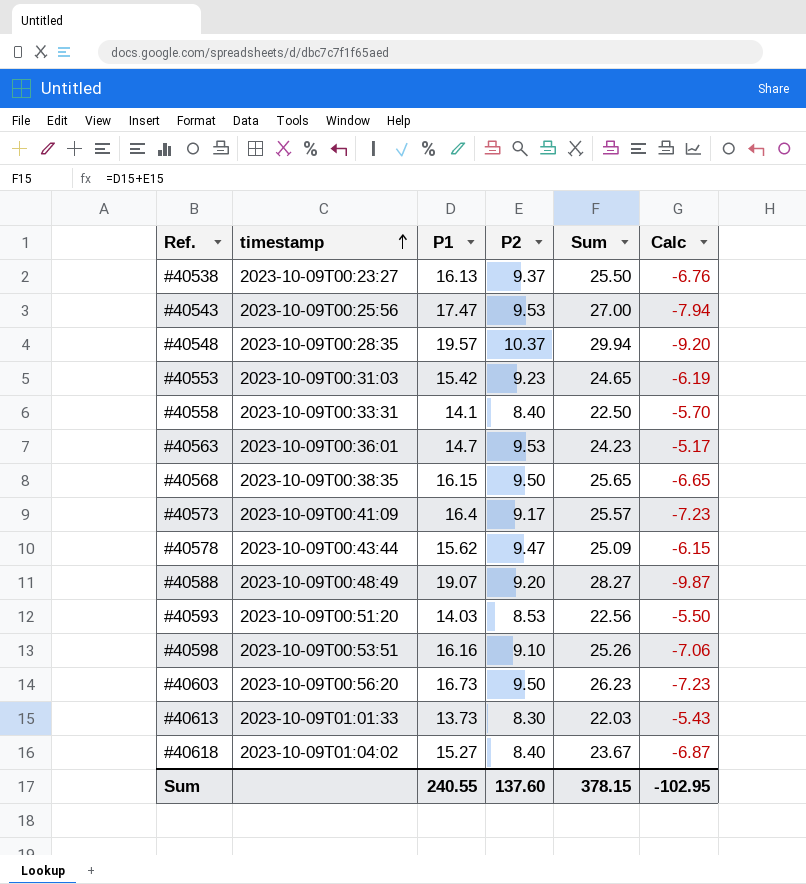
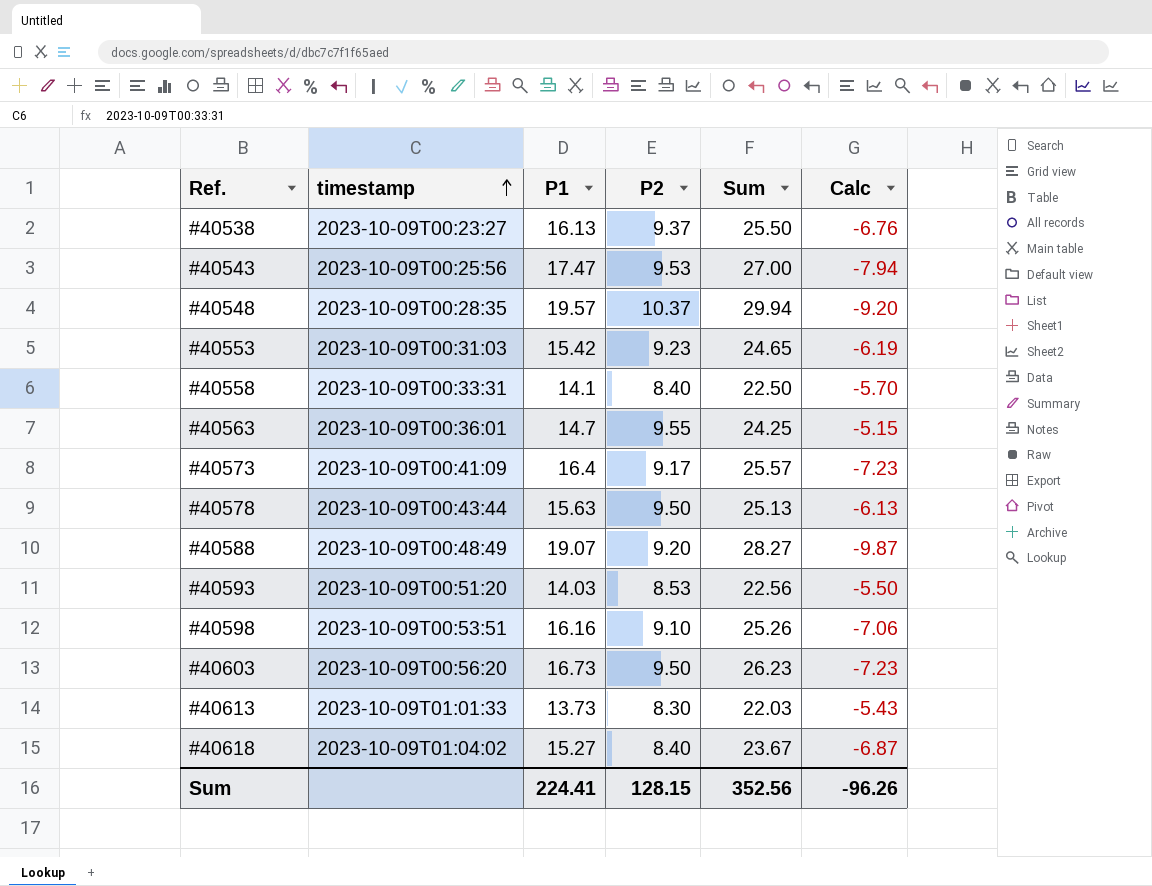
row #40568: 2023-10-09T00:38:35 | 16.15 | 9.50 | 25.65 | -6.65 -> none
#40563 | P2: 9.53 -> 9.55
#40563 | Sum: 24.23 -> 24.25
#40563 | Calc: -5.17 -> -5.15
#40578 | P1: 15.62 -> 15.63
#40578 | P2: 9.47 -> 9.50
#40578 | Sum: 25.09 -> 25.13
#40578 | Calc: -6.15 -> -6.13
Sum | P1: 240.55 -> 224.41
Sum | P2: 137.60 -> 128.15
Sum | Sum: 378.15 -> 352.56
Sum | Calc: -102.95 -> -96.26

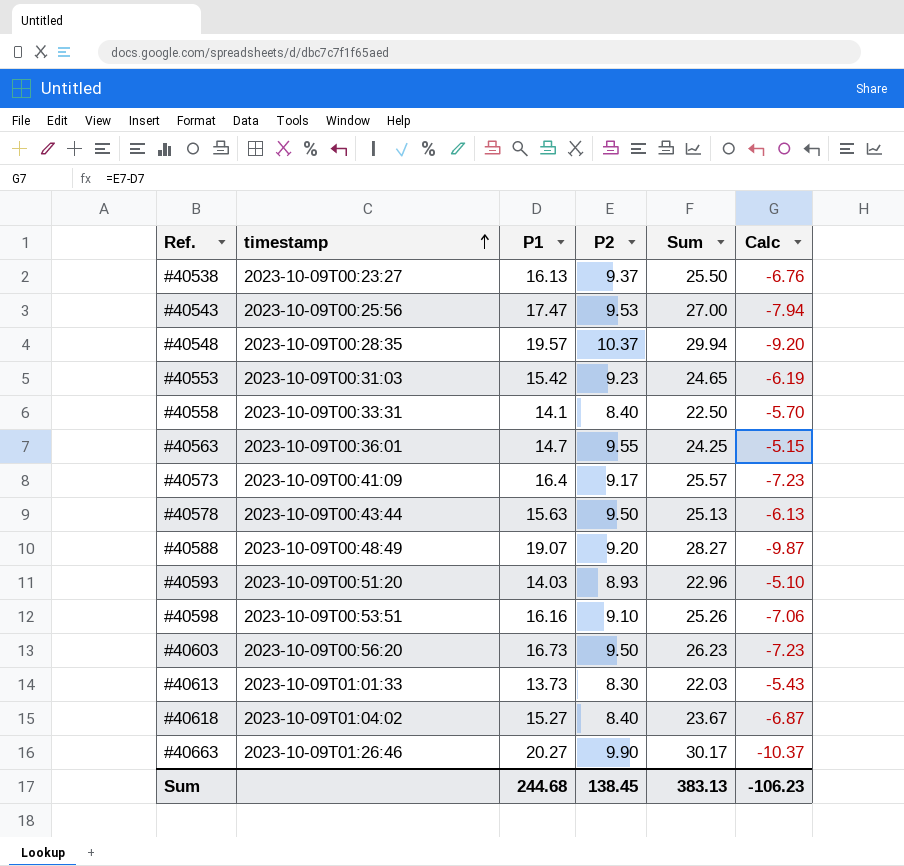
#40593 | P2: 8.53 -> 8.93
#40593 | Sum: 22.56 -> 22.96
#40593 | Calc: -5.50 -> -5.10
row #40663: none -> 2023-10-09T01:26:46 | 20.27 | 9.90 | 30.17 | -10.37
Sum | P1: 224.41 -> 244.68
Sum | P2: 128.15 -> 138.45
Sum | Sum: 352.56 -> 383.13
Sum | Calc: -96.26 -> -106.23

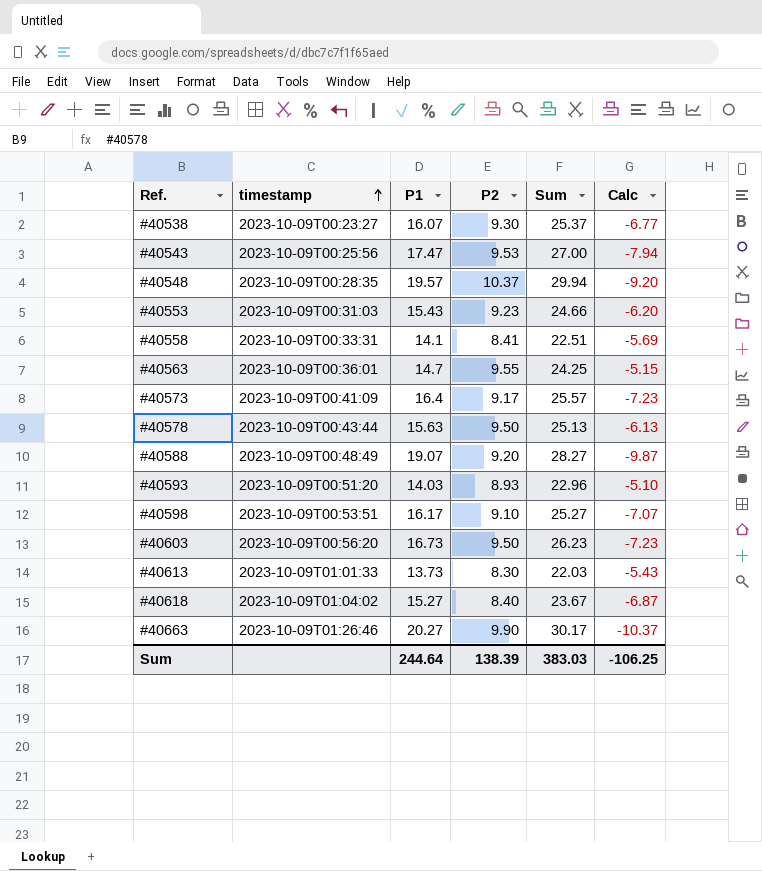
#40538 | P1: 16.13 -> 16.07
#40538 | P2: 9.37 -> 9.30
#40538 | Sum: 25.50 -> 25.37
#40538 | Calc: -6.76 -> -6.77
#40553 | P1: 15.42 -> 15.43
#40553 | Sum: 24.65 -> 24.66
#40553 | Calc: -6.19 -> -6.20
#40558 | P2: 8.40 -> 8.41
#40558 | Sum: 22.50 -> 22.51
#40558 | Calc: -5.70 -> -5.69
#40598 | P1: 16.16 -> 16.17
#40598 | Sum: 25.26 -> 25.27
#40598 | Calc: -7.06 -> -7.07
Sum | P1: 244.68 -> 244.64
Sum | P2: 138.45 -> 138.39
Sum | Sum: 383.13 -> 383.03
Sum | Calc: -106.23 -> -106.25

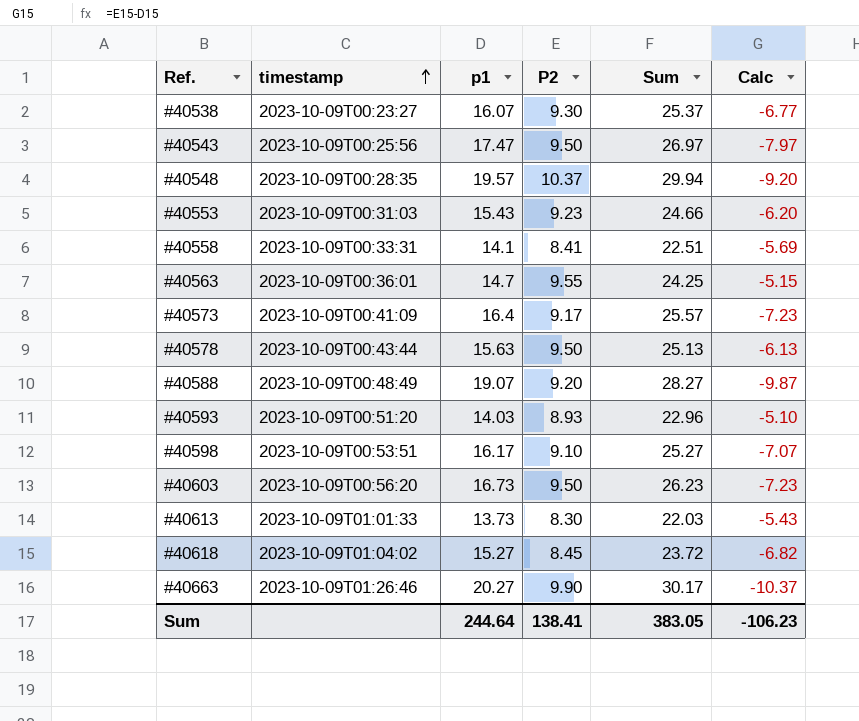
column name: P1 -> p1
#40543 | P2: 9.53 -> 9.50
#40543 | Sum: 27.00 -> 26.97
#40543 | Calc: -7.94 -> -7.97
#40618 | P2: 8.40 -> 8.45
#40618 | Sum: 23.67 -> 23.72
#40618 | Calc: -6.87 -> -6.82
Sum | P2: 138.39 -> 138.41
Sum | Sum: 383.03 -> 383.05
Sum | Calc: -106.25 -> -106.23

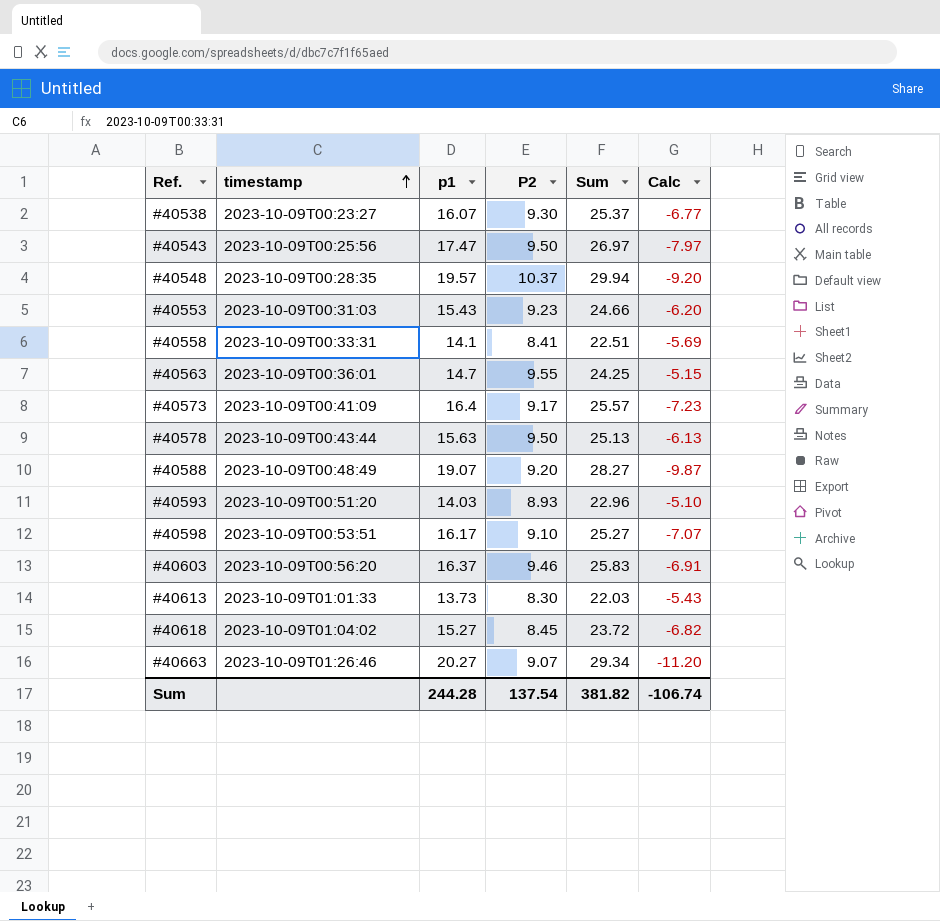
#40603 | p1: 16.73 -> 16.37
#40603 | P2: 9.50 -> 9.46
#40603 | Sum: 26.23 -> 25.83
#40603 | Calc: -7.23 -> -6.91
#40663 | P2: 9.90 -> 9.07
#40663 | Sum: 30.17 -> 29.34
#40663 | Calc: -10.37 -> -11.20
Sum | p1: 244.64 -> 244.28
Sum | P2: 138.41 -> 137.54
Sum | Sum: 383.05 -> 381.82
Sum | Calc: -106.23 -> -106.74

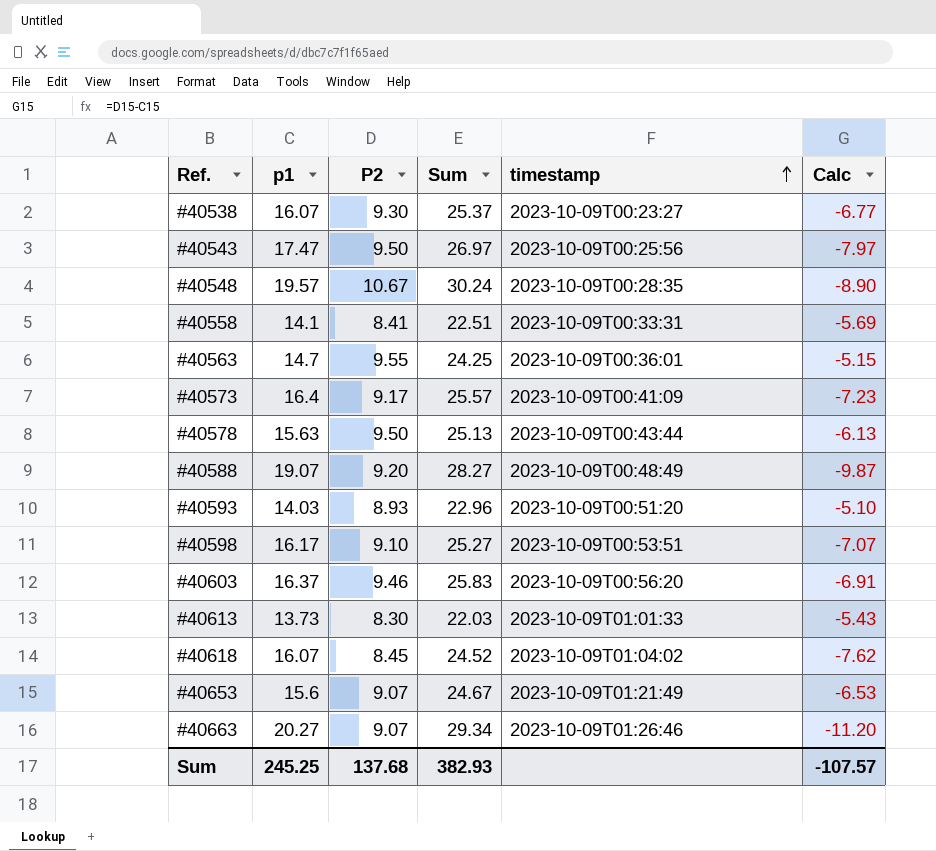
column timestamp | position: 2 -> 5
row #40553: 2023-10-09T00:31:03 | 15.43 | 9.23 | 24.66 | -6.20 -> none
#40548 | P2: 10.37 -> 10.67
#40548 | Sum: 29.94 -> 30.24
#40548 | Calc: -9.20 -> -8.90
#40618 | p1: 15.27 -> 16.07
#40618 | Sum: 23.72 -> 24.52
#40618 | Calc: -6.82 -> -7.62
row #40653: none -> 15.6 | 9.07 | 24.67 | 2023-10-09T01:21:49 | -6.53
Sum | p1: 244.28 -> 245.25
Sum | P2: 137.54 -> 137.68
Sum | Sum: 381.82 -> 382.93
Sum | Calc: -106.74 -> -107.57

